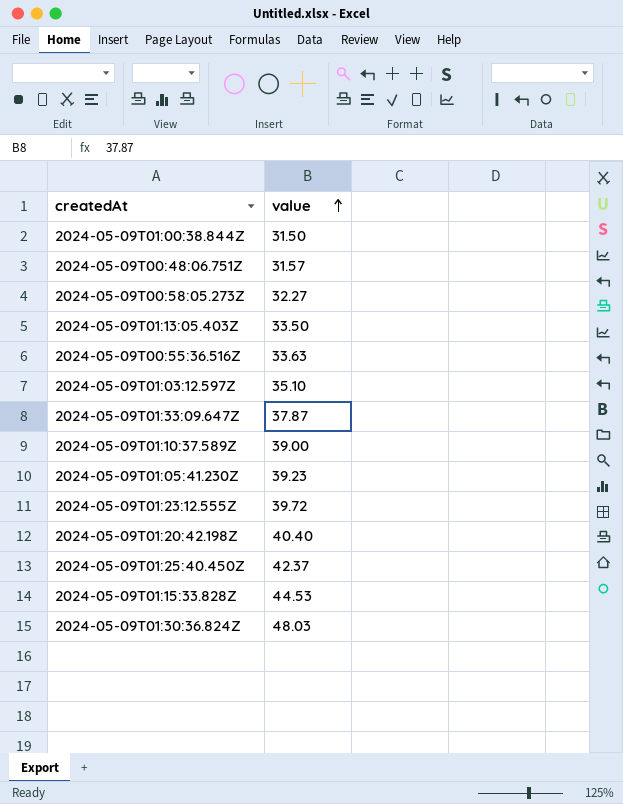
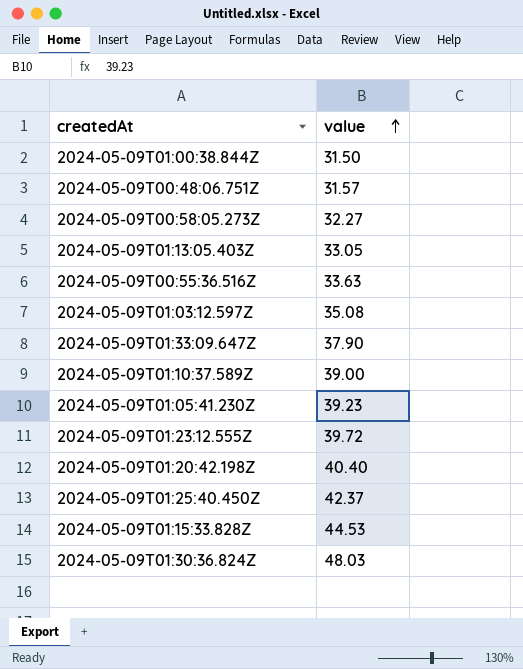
2024-05-09T01:13:05.403Z | value: 33.50 -> 33.05
2024-05-09T01:03:12.597Z | value: 35.10 -> 35.08
2024-05-09T01:33:09.647Z | value: 37.87 -> 37.90

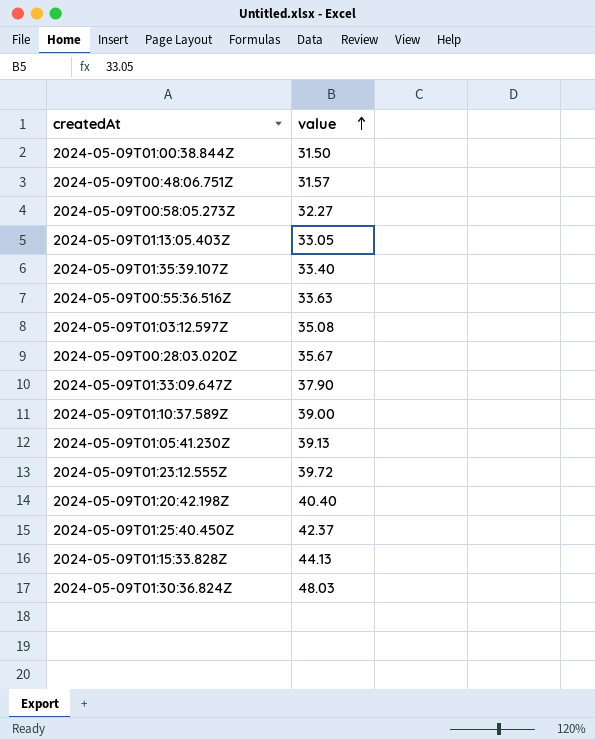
row 2024-05-09T01:35:39.107Z: none -> 33.40
row 2024-05-09T00:28:03.020Z: none -> 35.67
2024-05-09T01:05:41.230Z | value: 39.23 -> 39.13
2024-05-09T01:15:33.828Z | value: 44.53 -> 44.13

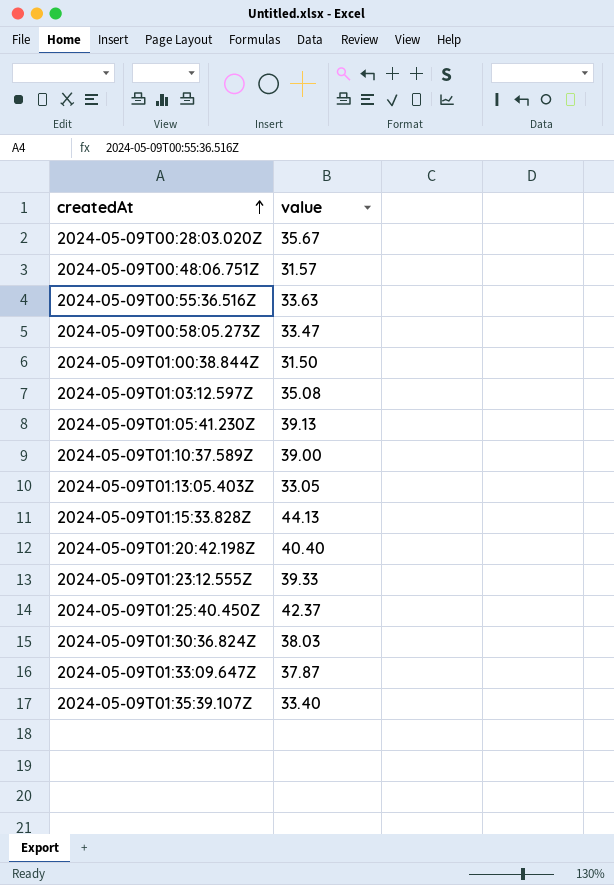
row order: value ascending -> createdAt ascending
2024-05-09T00:58:05.273Z | value: 32.27 -> 33.47
2024-05-09T01:23:12.555Z | value: 39.72 -> 39.33
2024-05-09T01:30:36.824Z | value: 48.03 -> 38.03
2024-05-09T01:33:09.647Z | value: 37.90 -> 37.87

